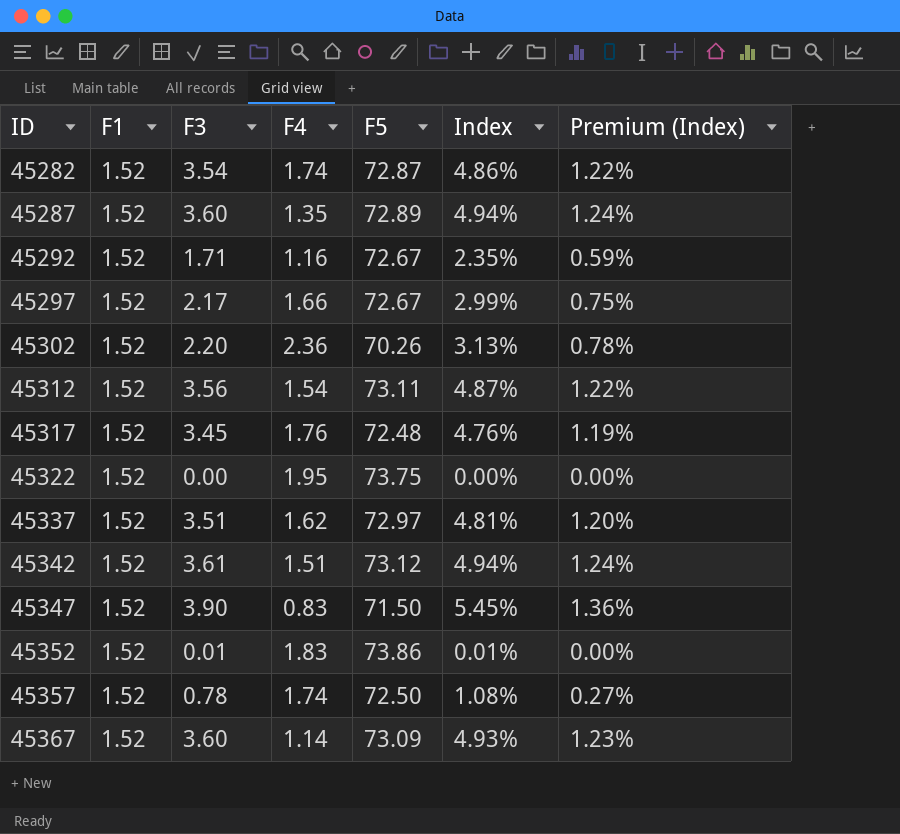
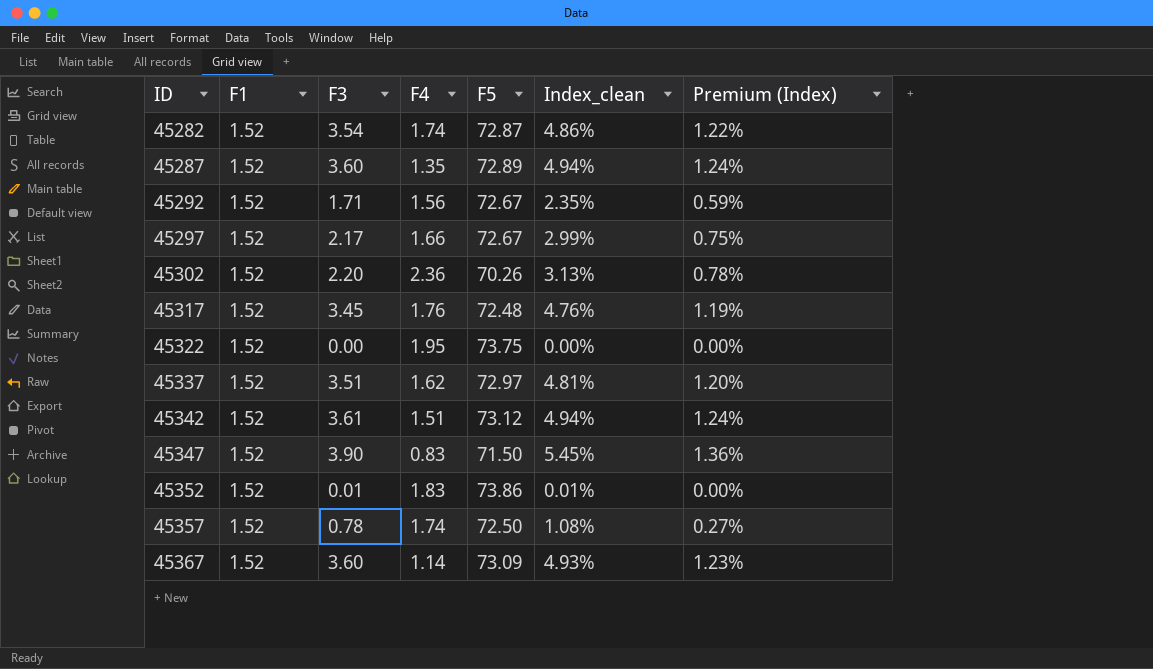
column name: Index -> Index_clean
row 45312: 1.52 | 3.56 | 1.54 | 73.11 | 4.87% | 1.22% -> none
45292 | F4: 1.16 -> 1.56

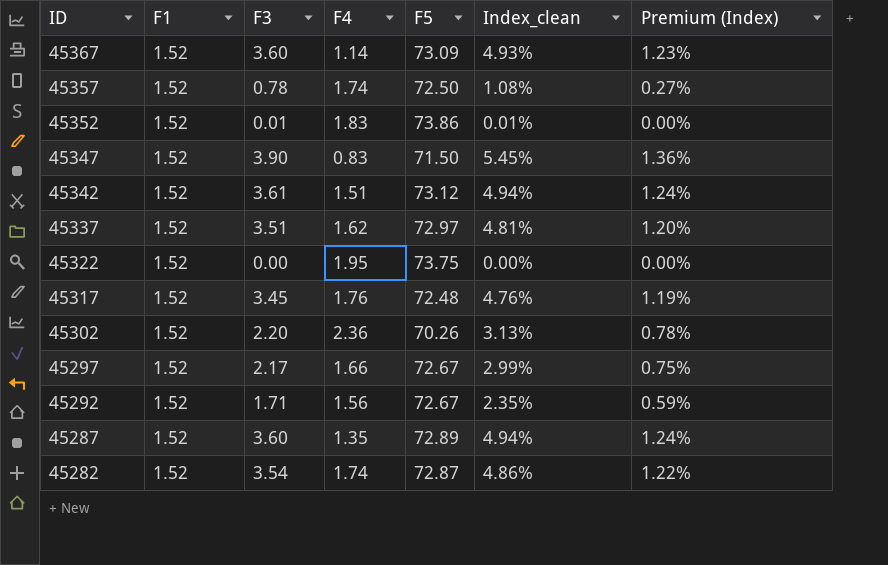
row order: ID ascending -> ID descending

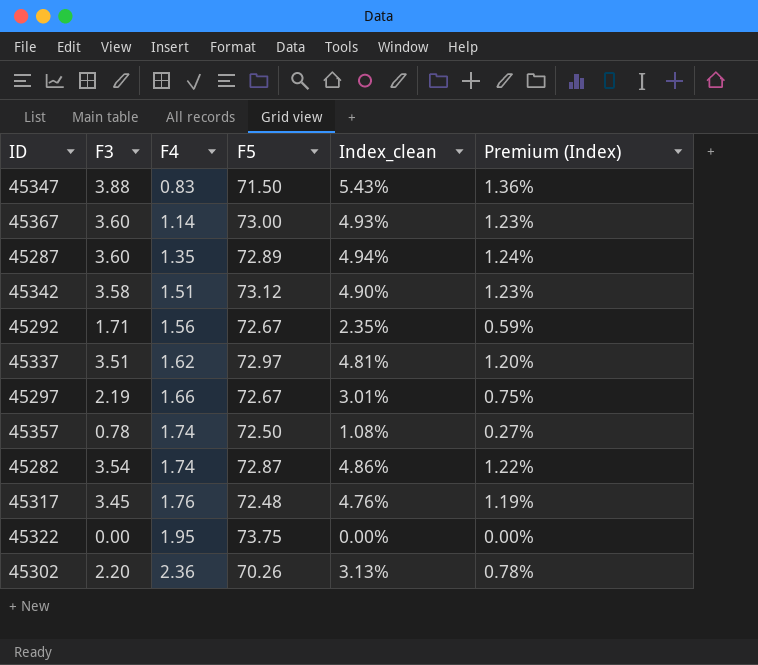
row order: ID descending -> F4 ascending
column F1 | position: 2 -> none
row 45352: 1.52 | 0.01 | 1.83 | 73.86 | 0.01% | 0.00% -> none
45347 | F3: 3.90 -> 3.88
45347 | Index_clean: 5.45% -> 5.43%
45367 | F5: 73.09 -> 73.00
45342 | F3: 3.61 -> 3.58
45342 | Index_clean: 4.94% -> 4.90%
45342 | Premium (Index): 1.24% -> 1.23%
45297 | F3: 2.17 -> 2.19
45297 | Index_clean: 2.99% -> 3.01%

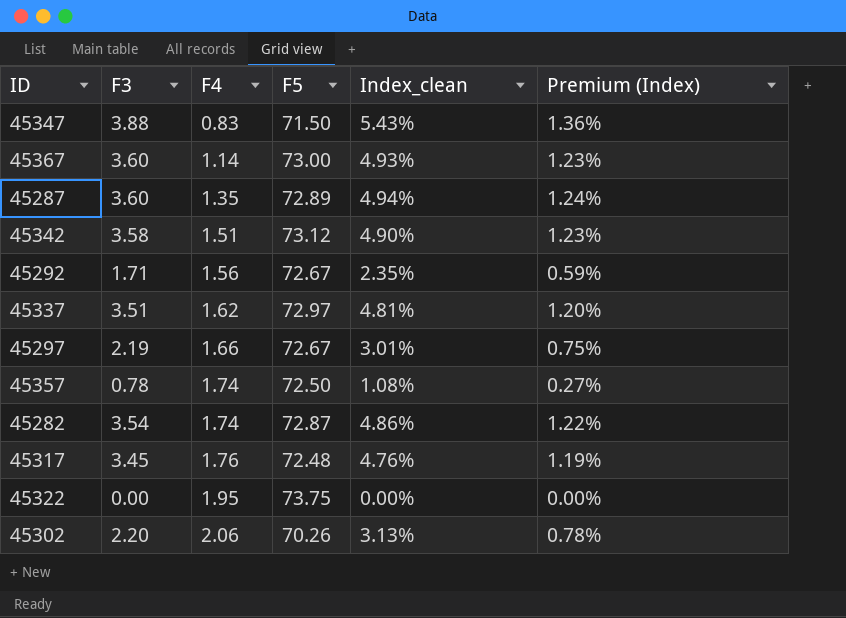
45302 | F4: 2.36 -> 2.06

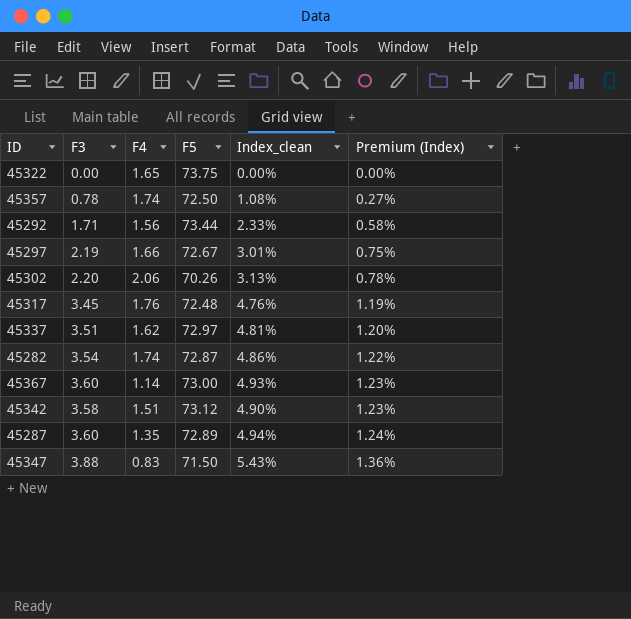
row order: F4 ascending -> Premium (Index) ascending
45322 | F4: 1.95 -> 1.65
45292 | F5: 72.67 -> 73.44
45292 | Index_clean: 2.35% -> 2.33%
45292 | Premium (Index): 0.59% -> 0.58%

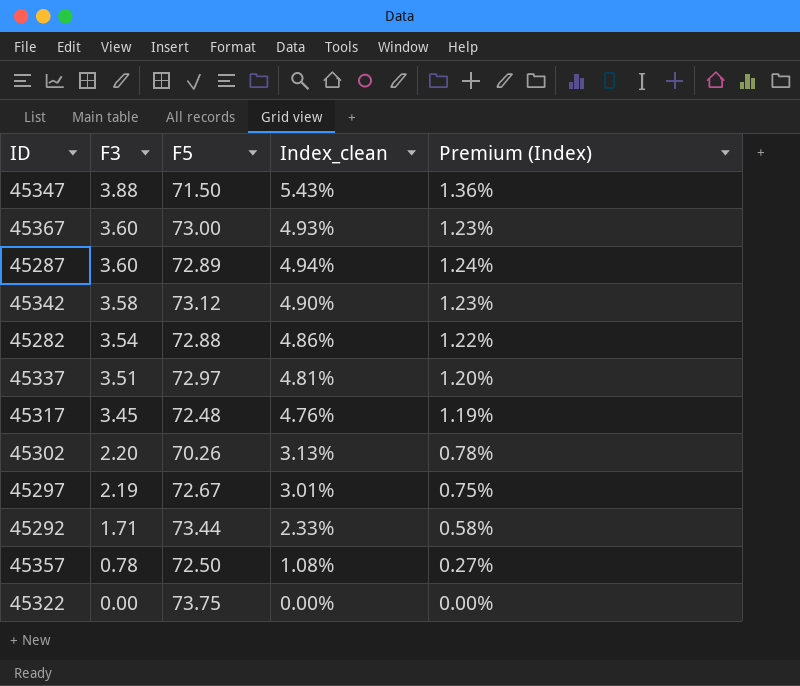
row order: Premium (Index) ascending -> F3 descending
column F4 | position: 3 -> none
45282 | F5: 72.87 -> 72.88

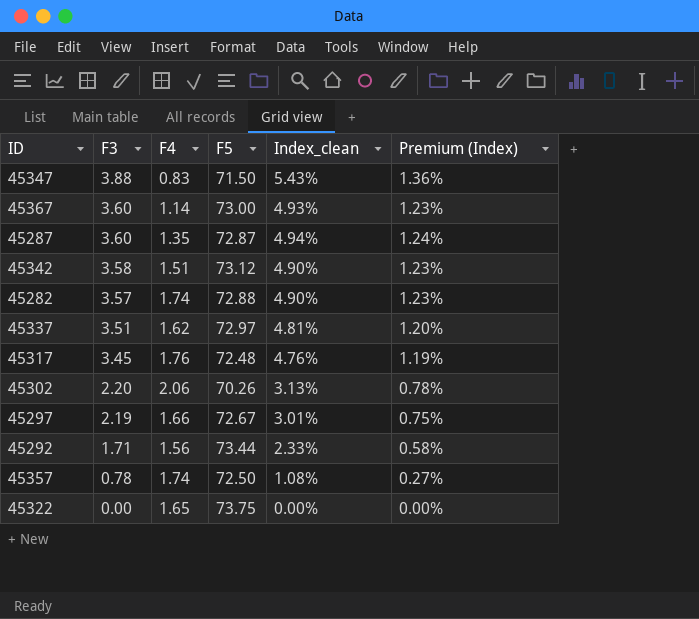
column F4 | position: none -> 3
45287 | F5: 72.89 -> 72.87
45282 | F3: 3.54 -> 3.57
45282 | Index_clean: 4.86% -> 4.90%
45282 | Premium (Index): 1.22% -> 1.23%

